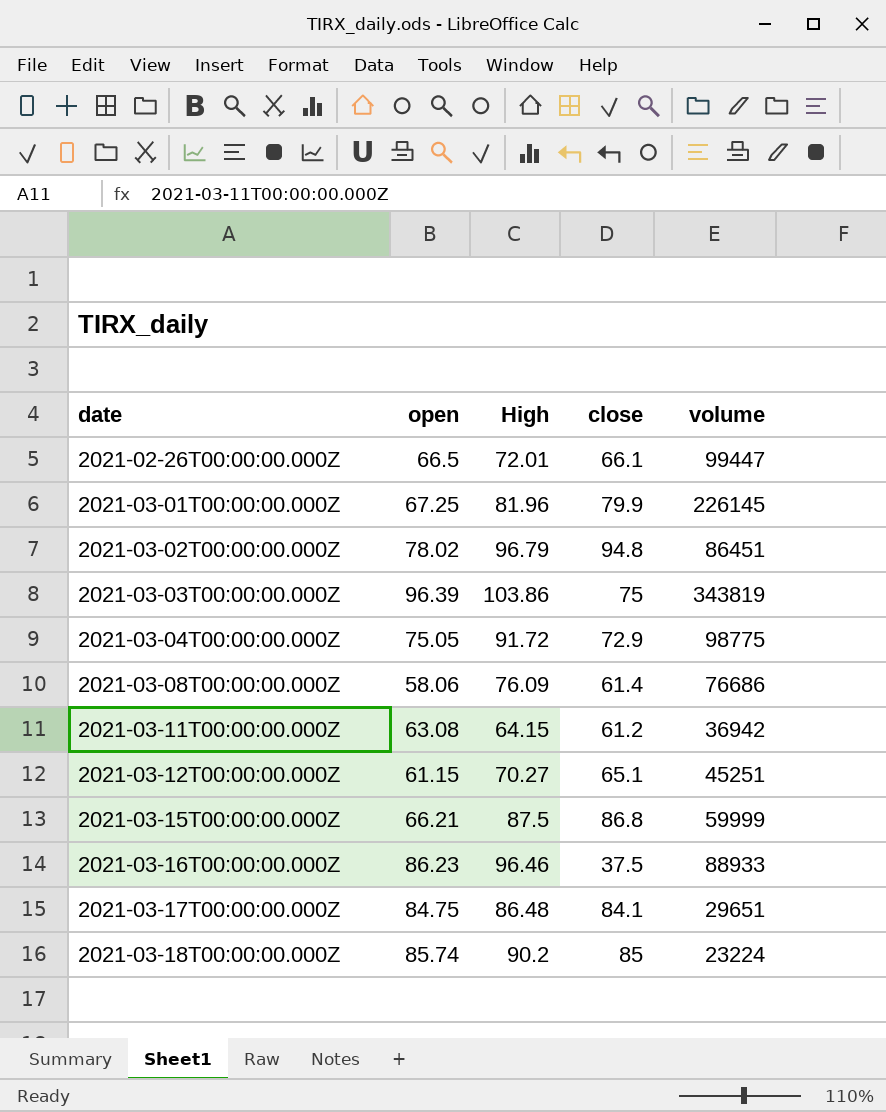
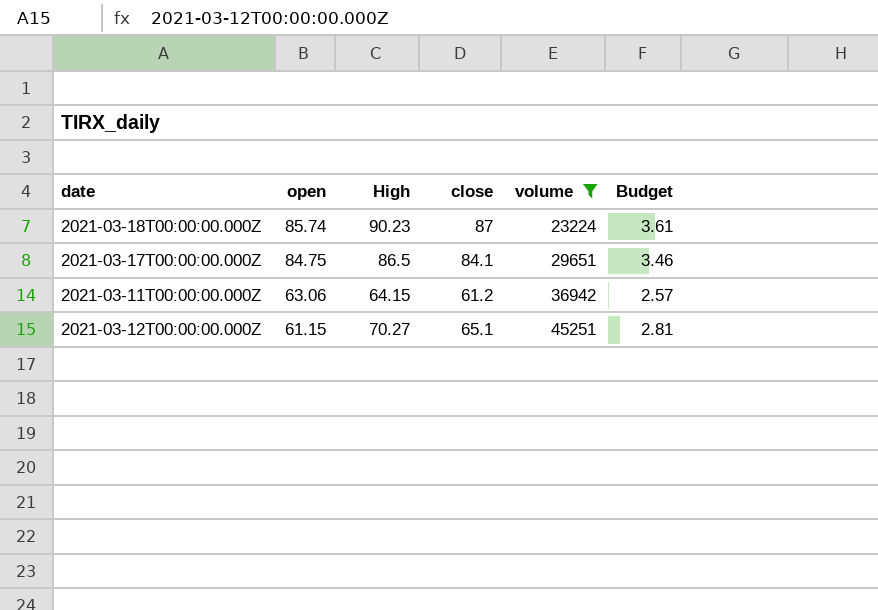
filter: none -> volume <= 45251
row order: date ascending -> open descending
column Budget | formula: none -> [High] * 0.04
2021-03-18T00:00:00.000Z | High: 90.2 -> 90.23
2021-03-18T00:00:00.000Z | close: 85 -> 87
2021-03-17T00:00:00.000Z | High: 86.48 -> 86.5
2021-03-11T00:00:00.000Z | open: 63.08 -> 63.06

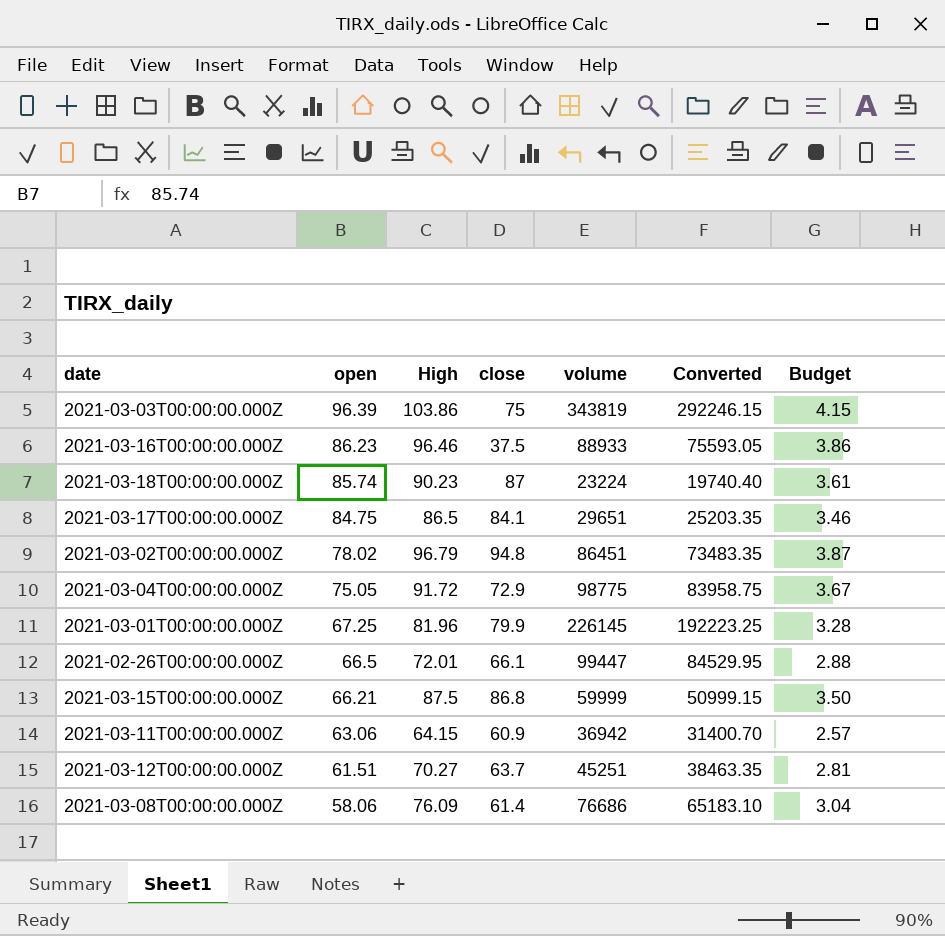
filter: volume <= 45251 -> none
column Converted | formula: none -> [volume] * 0.85
2021-03-11T00:00:00.000Z | close: 61.2 -> 60.9
2021-03-12T00:00:00.000Z | open: 61.15 -> 61.51
2021-03-12T00:00:00.000Z | close: 65.1 -> 63.7

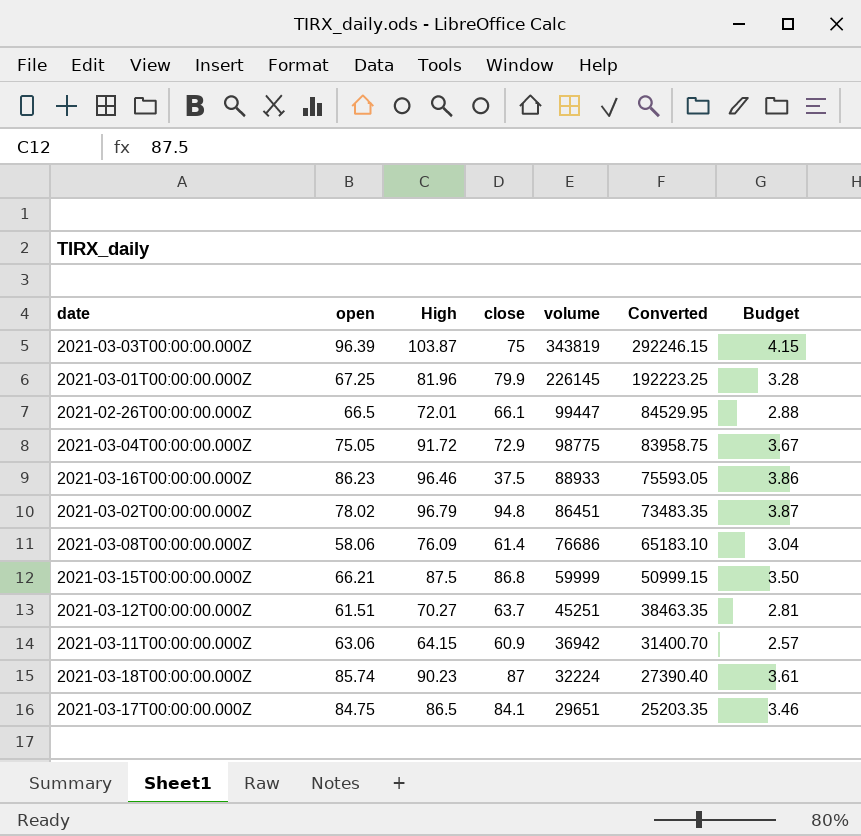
row order: open descending -> volume descending
2021-03-03T00:00:00.000Z | High: 103.86 -> 103.87
2021-03-18T00:00:00.000Z | volume: 23224 -> 32224
2021-03-18T00:00:00.000Z | Converted: 19740.40 -> 27390.40

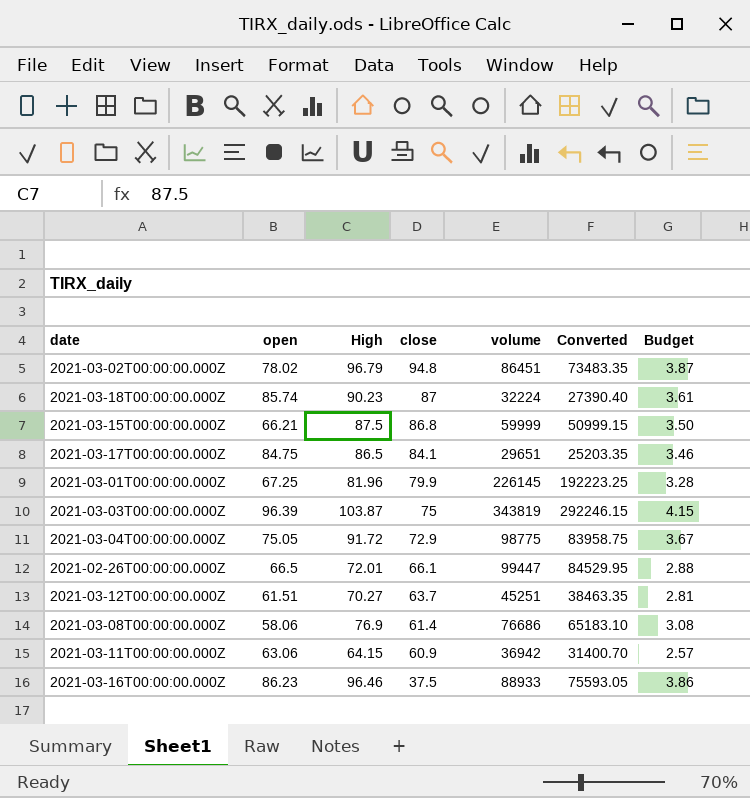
row order: volume descending -> close descending
2021-03-08T00:00:00.000Z | High: 76.09 -> 76.9
2021-03-08T00:00:00.000Z | Budget: 3.04 -> 3.08

